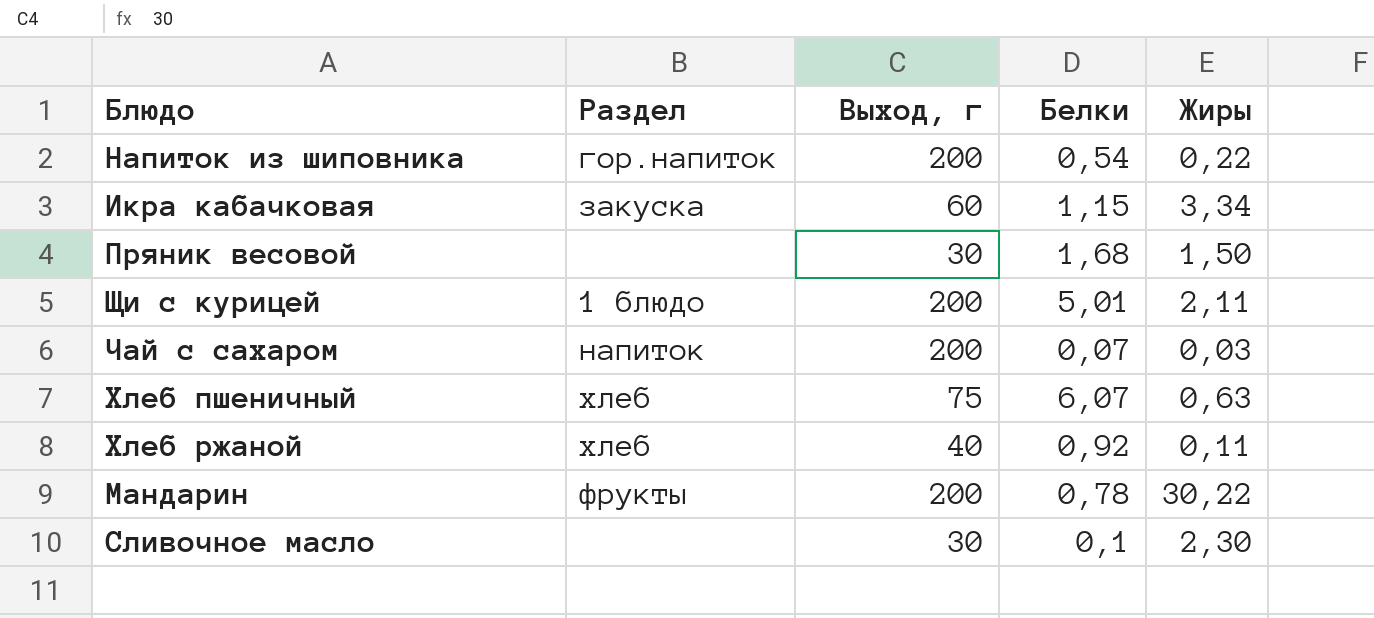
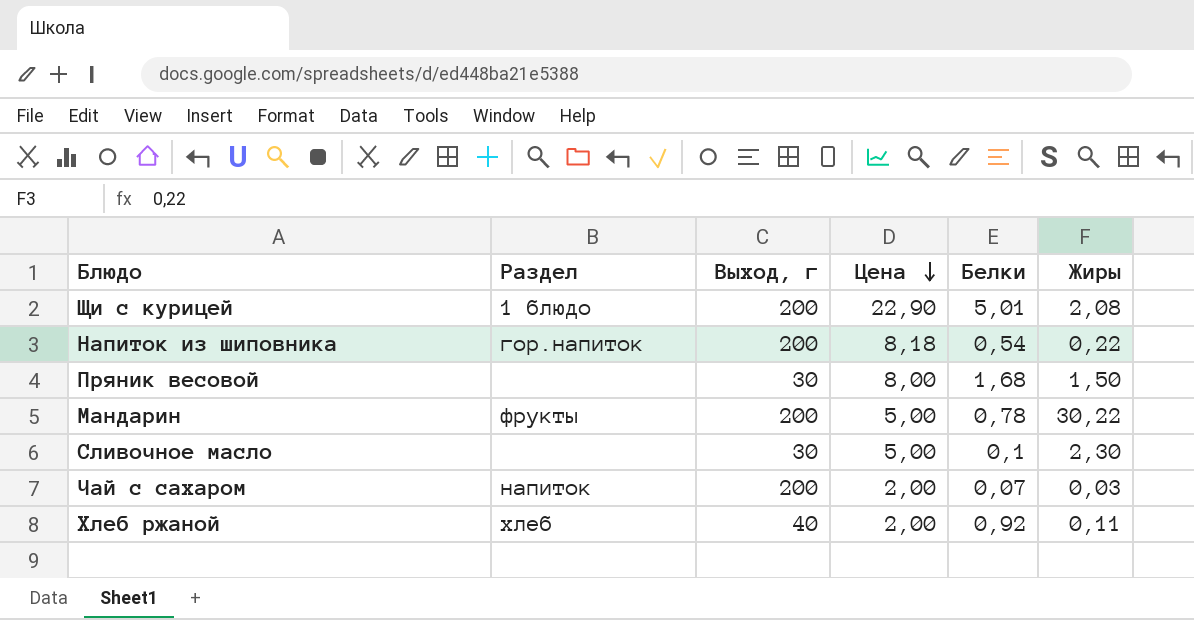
row order: none -> Цена descending
column Цена | position: none -> 4
row Икра кабачковая: закуска | 60 | 1,15 | 3,34 -> none
row Хлеб пшеничный: хлеб | 75 | 6,07 | 0,63 -> none
Щи с курицей | Жиры: 2,11 -> 2,08

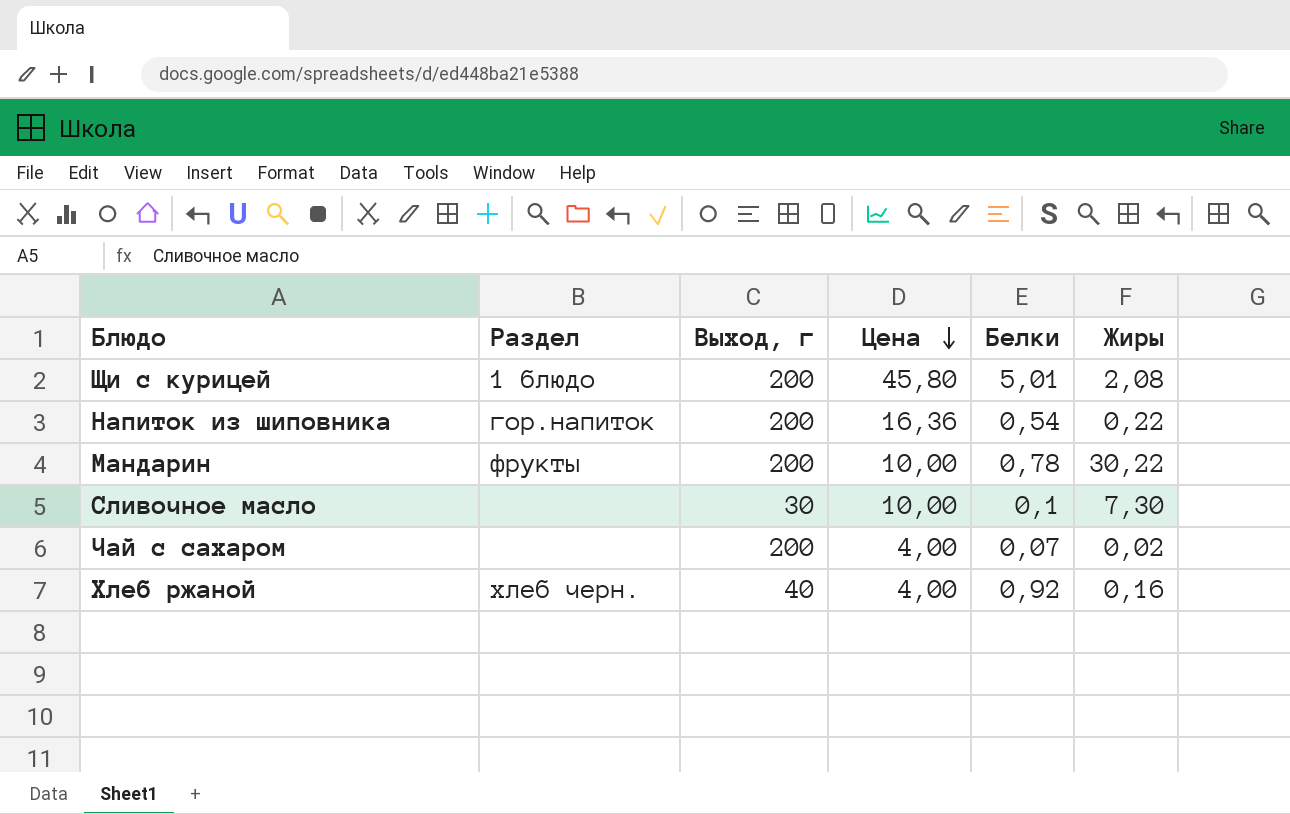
row Пряник весовой: none | 30 | 8,00 | 1,68 | 1,50 -> none
Щи с курицей | Цена: 22,90 -> 45,80
Напиток из шиповника | Цена: 8,18 -> 16,36
Мандарин | Цена: 5,00 -> 10,00
Сливочное масло | Цена: 5,00 -> 10,00
Сливочное масло | Жиры: 2,30 -> 7,30
Чай с сахаром | Раздел: напиток -> none
Чай с сахаром | Цена: 2,00 -> 4,00
Чай с сахаром | Жиры: 0,03 -> 0,02
Хлеб ржаной | Раздел: хлеб -> хлеб черн.
Хлеб ржаной | Цена: 2,00 -> 4,00
Хлеб ржаной | Жиры: 0,11 -> 0,16

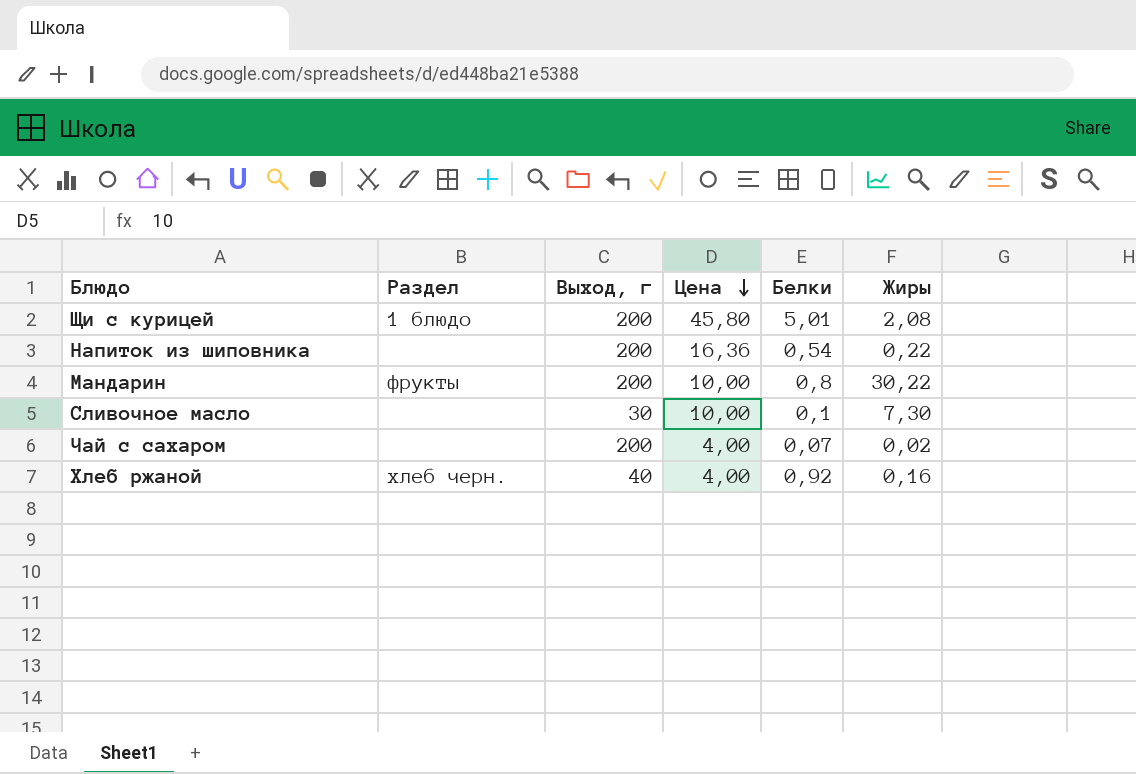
Напиток из шиповника | Раздел: гор.напиток -> none
Мандарин | Белки: 0,78 -> 0,8

